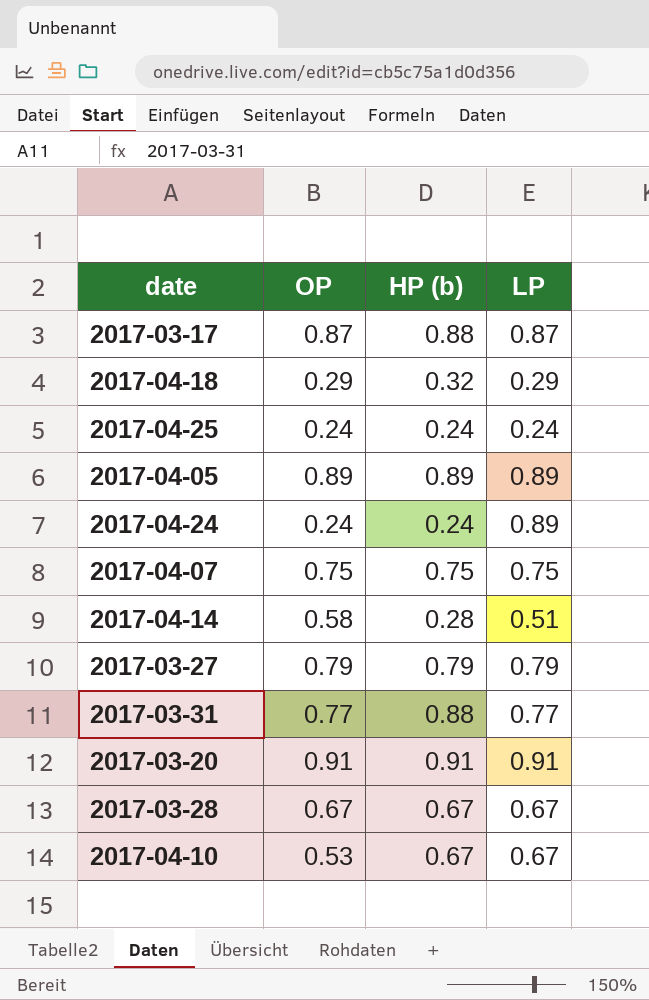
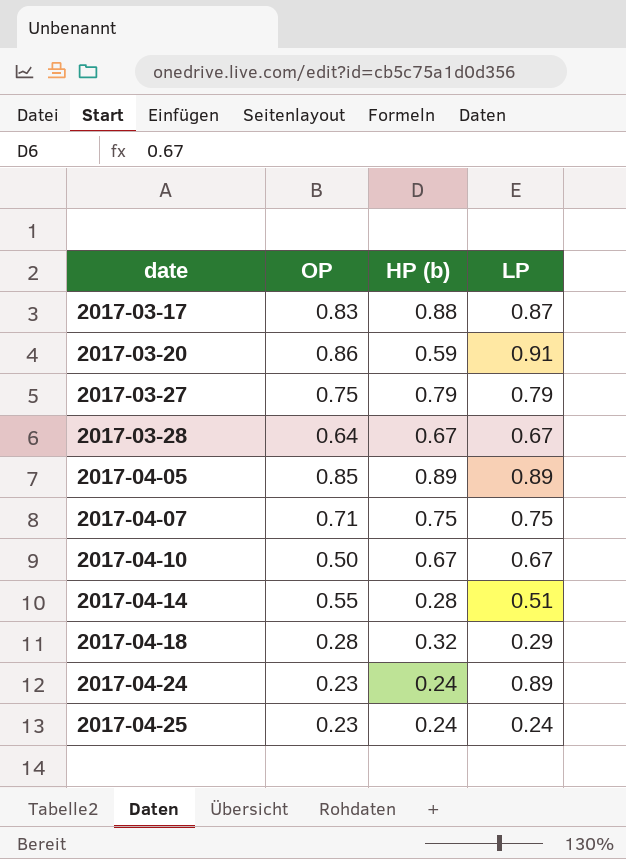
row order: none -> date ascending
row 2017-03-31: 0.77 | 0.88 | 0.77 -> none
2017-03-17 | OP: 0.87 -> 0.83
2017-03-20 | OP: 0.91 -> 0.86
2017-03-20 | HP (b): 0.91 -> 0.59
2017-03-27 | OP: 0.79 -> 0.75
2017-03-28 | OP: 0.67 -> 0.64
2017-04-05 | OP: 0.89 -> 0.85
2017-04-07 | OP: 0.75 -> 0.71
2017-04-10 | OP: 0.53 -> 0.50
2017-04-14 | OP: 0.58 -> 0.55
2017-04-18 | OP: 0.29 -> 0.28
2017-04-24 | OP: 0.24 -> 0.23
2017-04-25 | OP: 0.24 -> 0.23

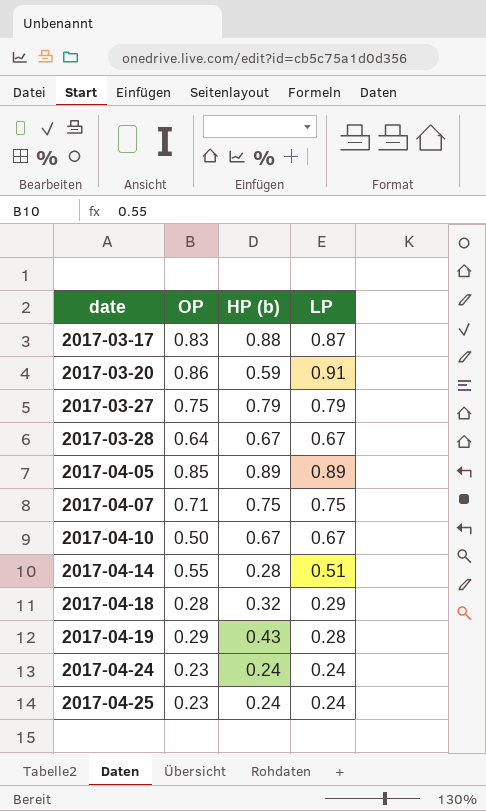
row 2017-04-19: none -> 0.29 | 0.43 | 0.28
2017-04-24 | LP: 0.89 -> 0.24

